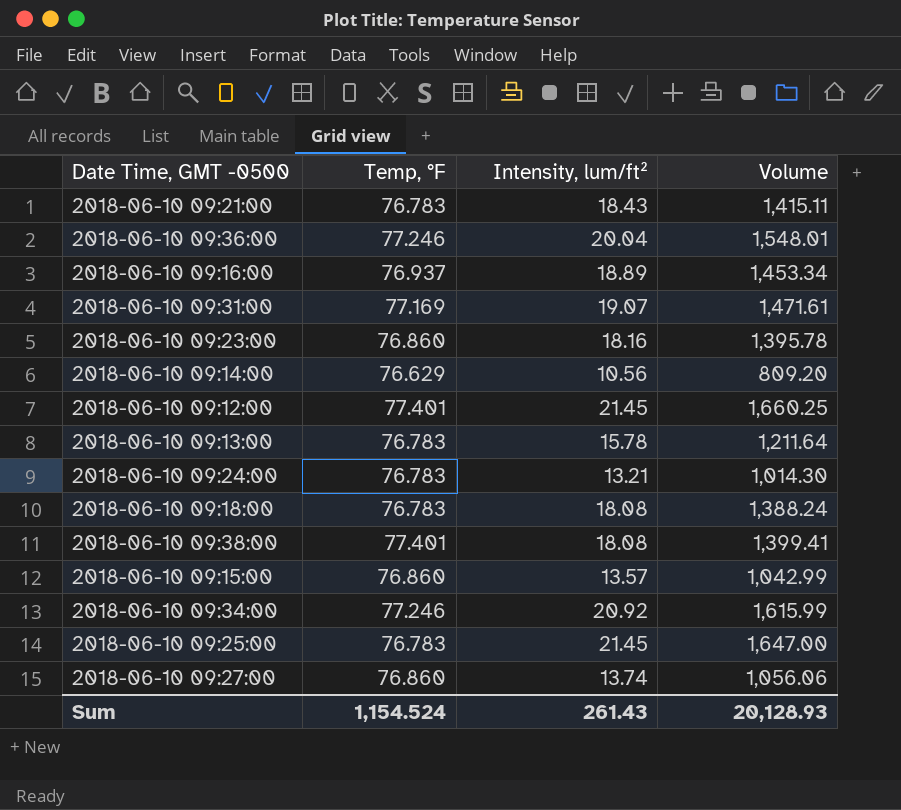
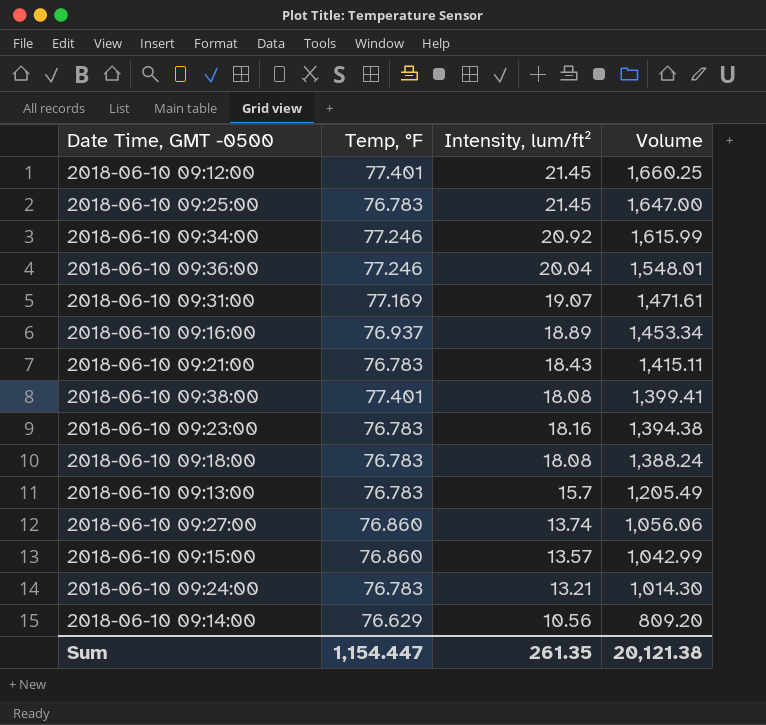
row order: none -> Volume descending
2018-06-10 09:23:00 | Temp, °F: 76.860 -> 76.783
2018-06-10 09:23:00 | Volume: 1,395.78 -> 1,394.38
2018-06-10 09:13:00 | Intensity, lum/ft²: 15.78 -> 15.7
2018-06-10 09:13:00 | Volume: 1,211.64 -> 1,205.49
Sum | Temp, °F: 1,154.524 -> 1,154.447
Sum | Intensity, lum/ft²: 261.43 -> 261.35
Sum | Volume: 20,128.93 -> 20,121.38

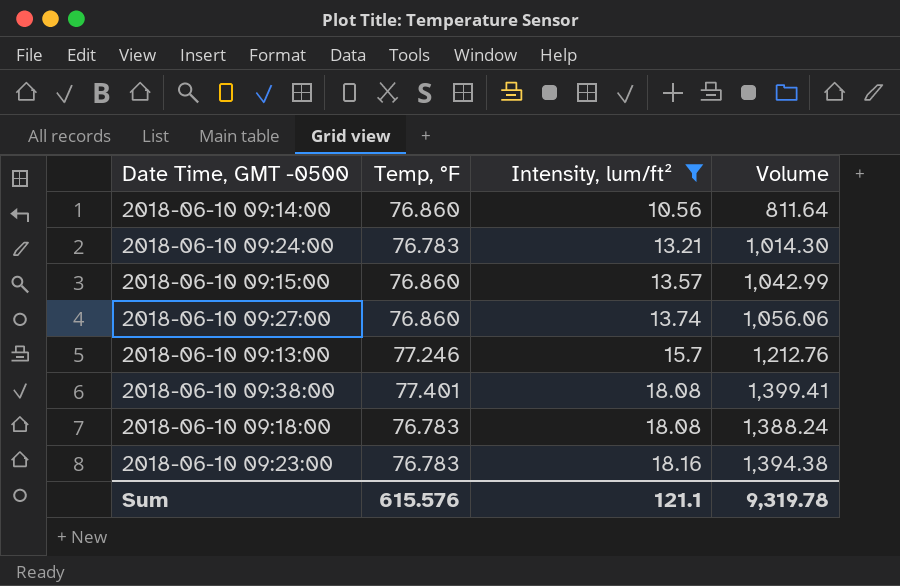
filter: none -> Intensity, lum/ft² <= 18.16
row order: Volume descending -> Intensity, lum/ft² ascending
2018-06-10 09:14:00 | Temp, °F: 76.629 -> 76.860
2018-06-10 09:14:00 | Volume: 809.20 -> 811.64
2018-06-10 09:13:00 | Temp, °F: 76.783 -> 77.246
2018-06-10 09:13:00 | Volume: 1,205.49 -> 1,212.76
Sum | Temp, °F: 1,154.447 -> 615.576
Sum | Intensity, lum/ft²: 261.35 -> 121.1
Sum | Volume: 20,121.38 -> 9,319.78

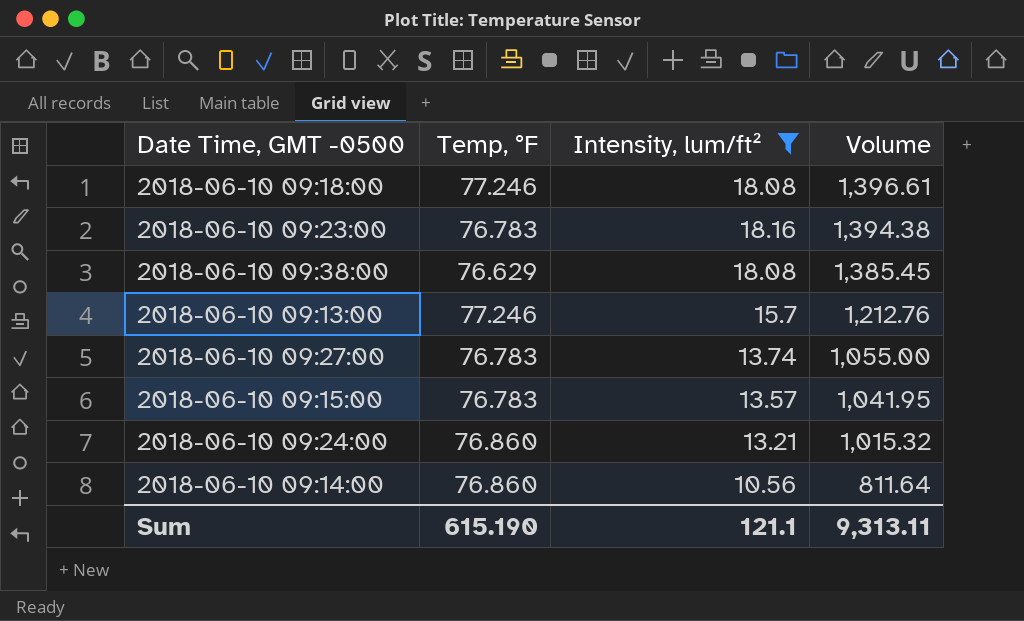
row order: Intensity, lum/ft² ascending -> Volume descending
2018-06-10 09:18:00 | Temp, °F: 76.783 -> 77.246
2018-06-10 09:18:00 | Volume: 1,388.24 -> 1,396.61
2018-06-10 09:38:00 | Temp, °F: 77.401 -> 76.629
2018-06-10 09:38:00 | Volume: 1,399.41 -> 1,385.45
2018-06-10 09:27:00 | Temp, °F: 76.860 -> 76.783
2018-06-10 09:27:00 | Volume: 1,056.06 -> 1,055.00
2018-06-10 09:15:00 | Temp, °F: 76.860 -> 76.783
2018-06-10 09:15:00 | Volume: 1,042.99 -> 1,041.95
2018-06-10 09:24:00 | Temp, °F: 76.783 -> 76.860
2018-06-10 09:24:00 | Volume: 1,014.30 -> 1,015.32
Sum | Temp, °F: 615.576 -> 615.190
Sum | Volume: 9,319.78 -> 9,313.11

